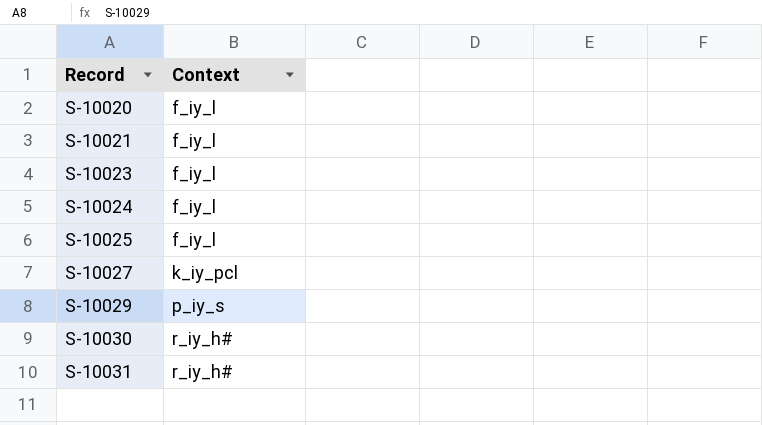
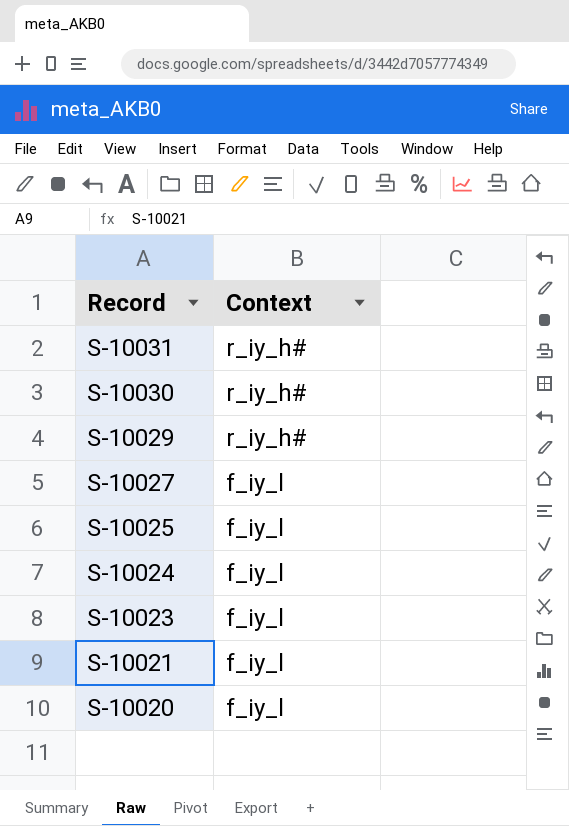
row order: Record ascending -> Record descending
S-10029 | Context: p_iy_s -> r_iy_h#
S-10027 | Context: k_iy_pcl -> f_iy_l

